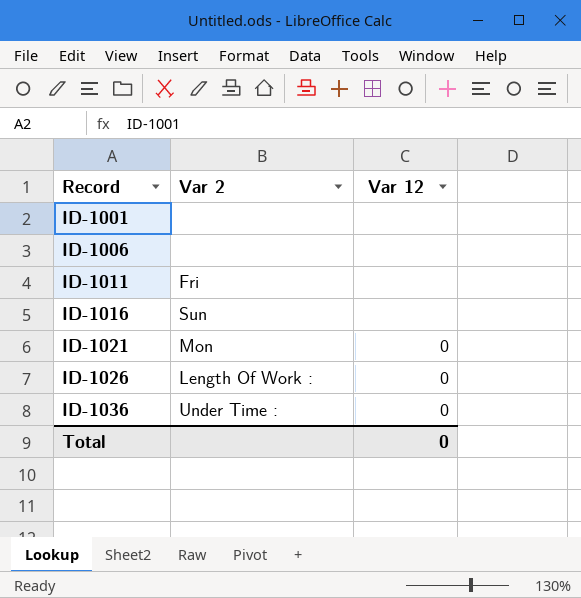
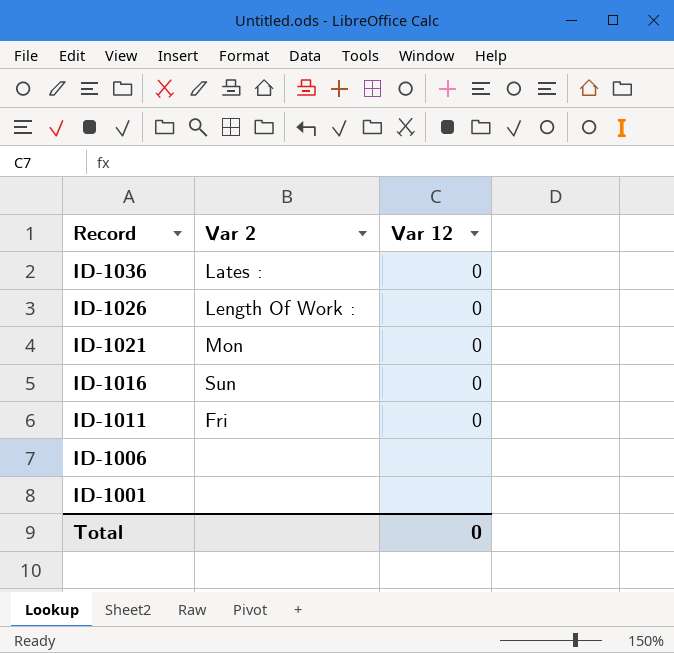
row order: Record ascending -> Record descending
ID-1036 | Var 2: Under Time : -> Lates :
ID-1016 | Var 12: none -> 0
ID-1011 | Var 12: none -> 0

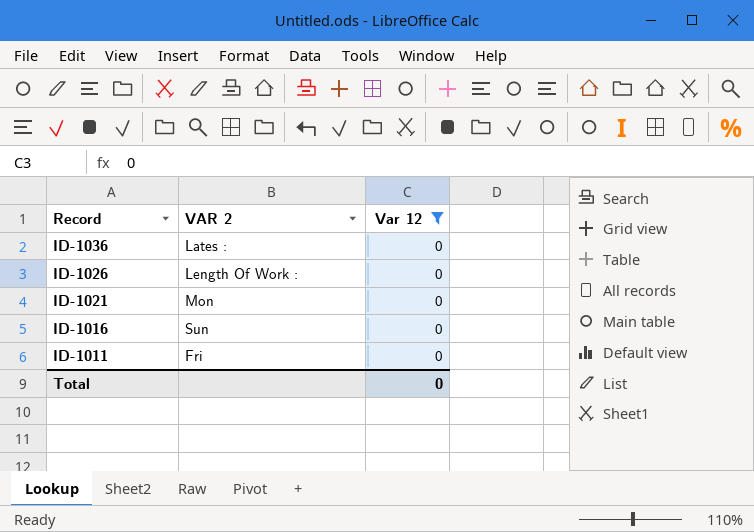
filter: none -> Var 12 = 0
column name: Var 2 -> VAR 2

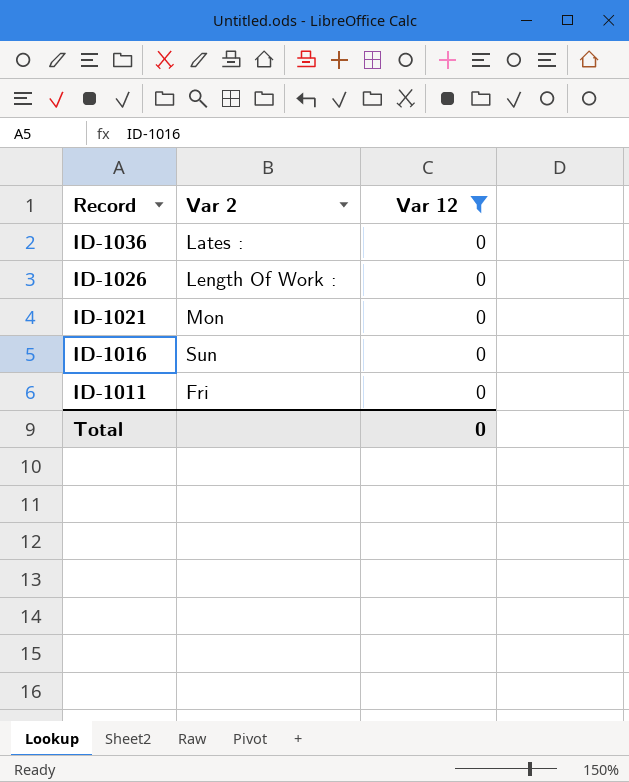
column name: VAR 2 -> Var 2

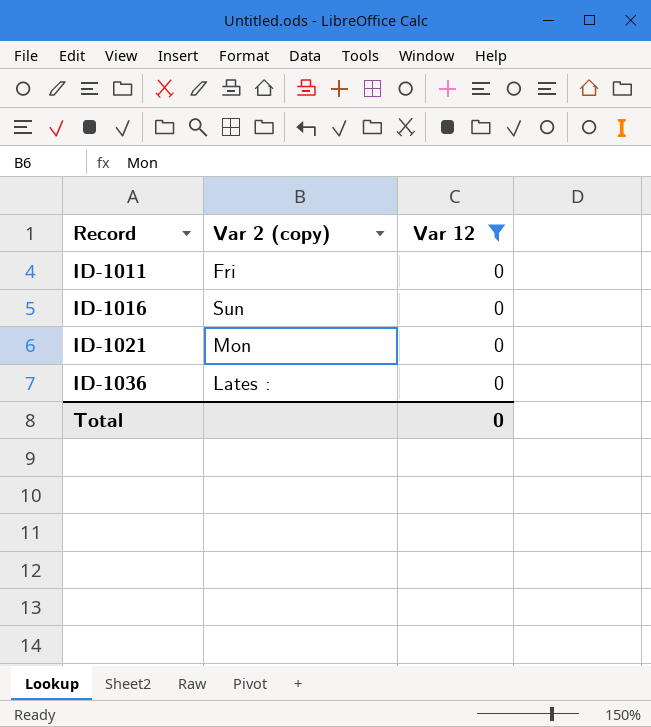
row order: Record descending -> Record ascending
column name: Var 2 -> Var 2 (copy)
row ID-1026: Length Of Work : | 0 -> none

